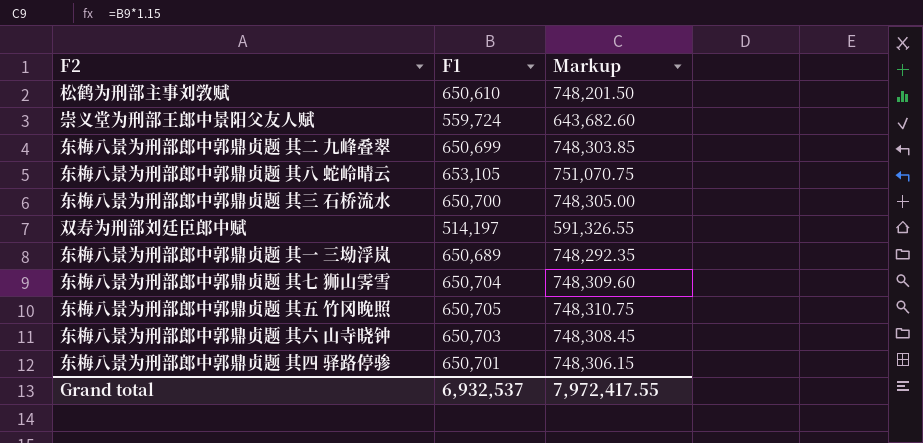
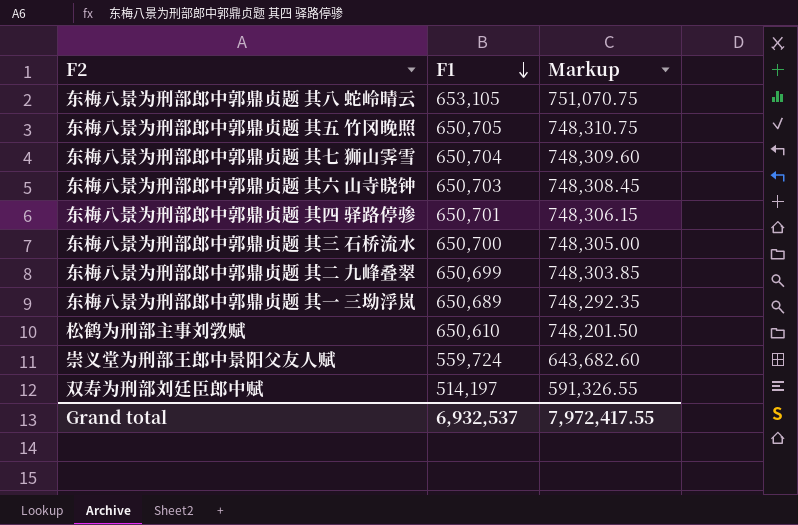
row order: none -> F1 descending

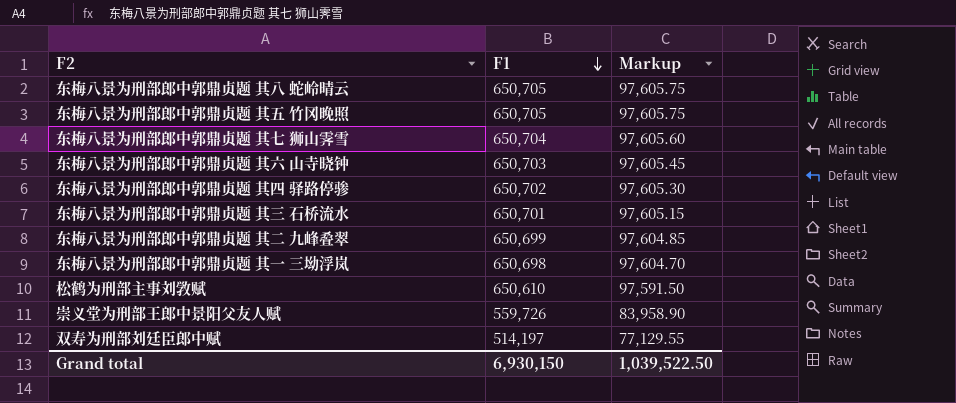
column Markup | formula: [F1] * 1.15 -> [F1] * 0.15
东梅八景为刑部郎中郭鼎贞题 其八 蛇岭晴云 | F1: 653,105 -> 650,705
东梅八景为刑部郎中郭鼎贞题 其四 驿路停骖 | F1: 650,701 -> 650,702
东梅八景为刑部郎中郭鼎贞题 其三 石桥流水 | F1: 650,700 -> 650,701
东梅八景为刑部郎中郭鼎贞题 其一 三坳浮岚 | F1: 650,689 -> 650,698
崇义堂为刑部王郎中景阳父友人赋 | F1: 559,724 -> 559,726
Grand total | F1: 6,932,537 -> 6,930,150
Grand total | Markup: 7,972,417.55 -> 1,039,522.50

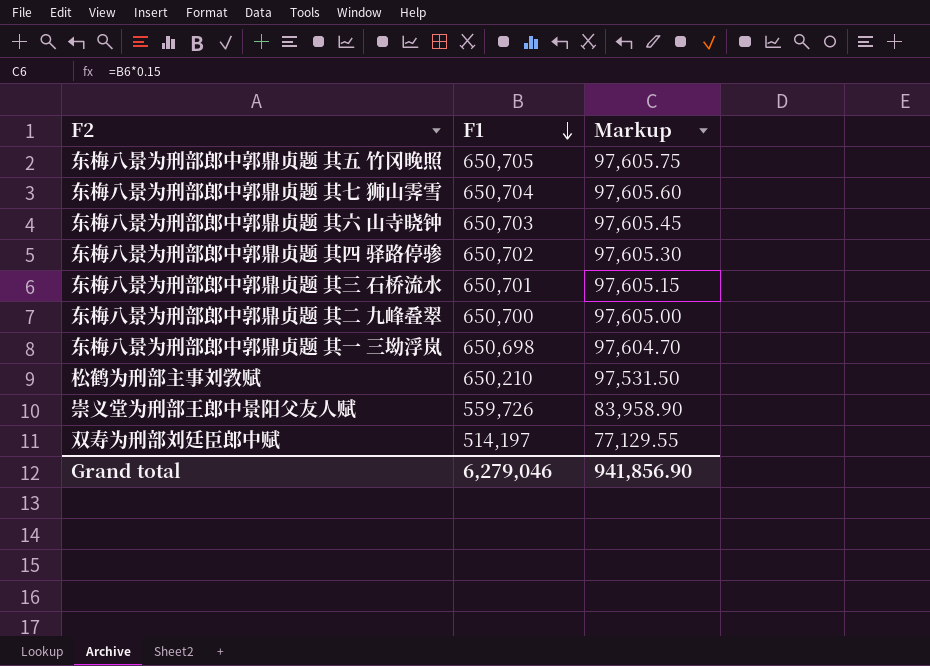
row 东梅八景为刑部郎中郭鼎贞题 其八 蛇岭晴云: 650,705 | 97,605.75 -> none
东梅八景为刑部郎中郭鼎贞题 其二 九峰叠翠 | F1: 650,699 -> 650,700
东梅八景为刑部郎中郭鼎贞题 其二 九峰叠翠 | Markup: 97,604.85 -> 97,605.00
松鹤为刑部主事刘敩赋 | F1: 650,610 -> 650,210
松鹤为刑部主事刘敩赋 | Markup: 97,591.50 -> 97,531.50
Grand total | F1: 6,930,150 -> 6,279,046
Grand total | Markup: 1,039,522.50 -> 941,856.90

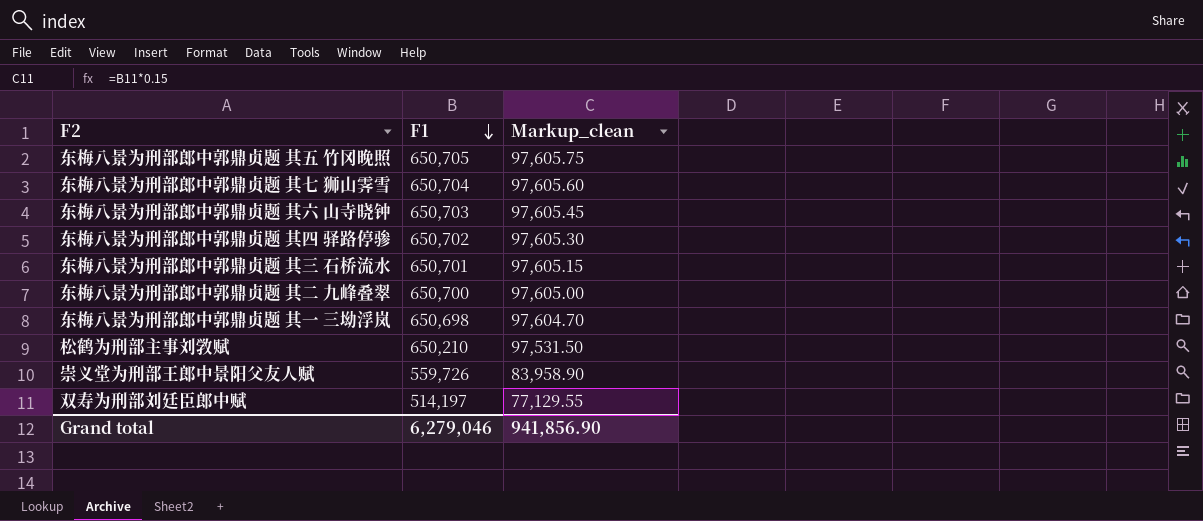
column name: Markup -> Markup_clean

